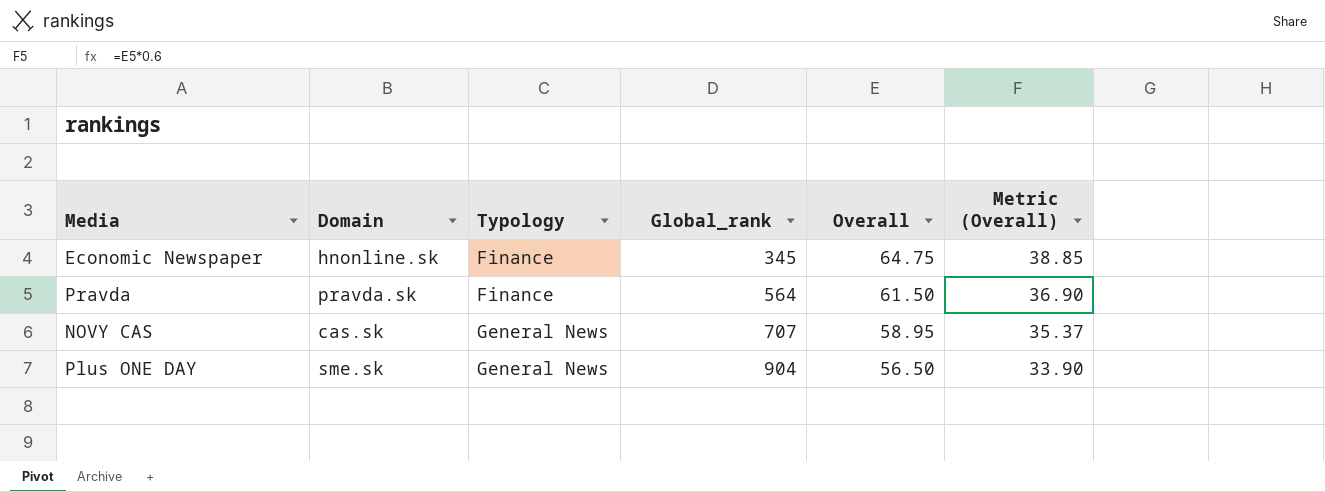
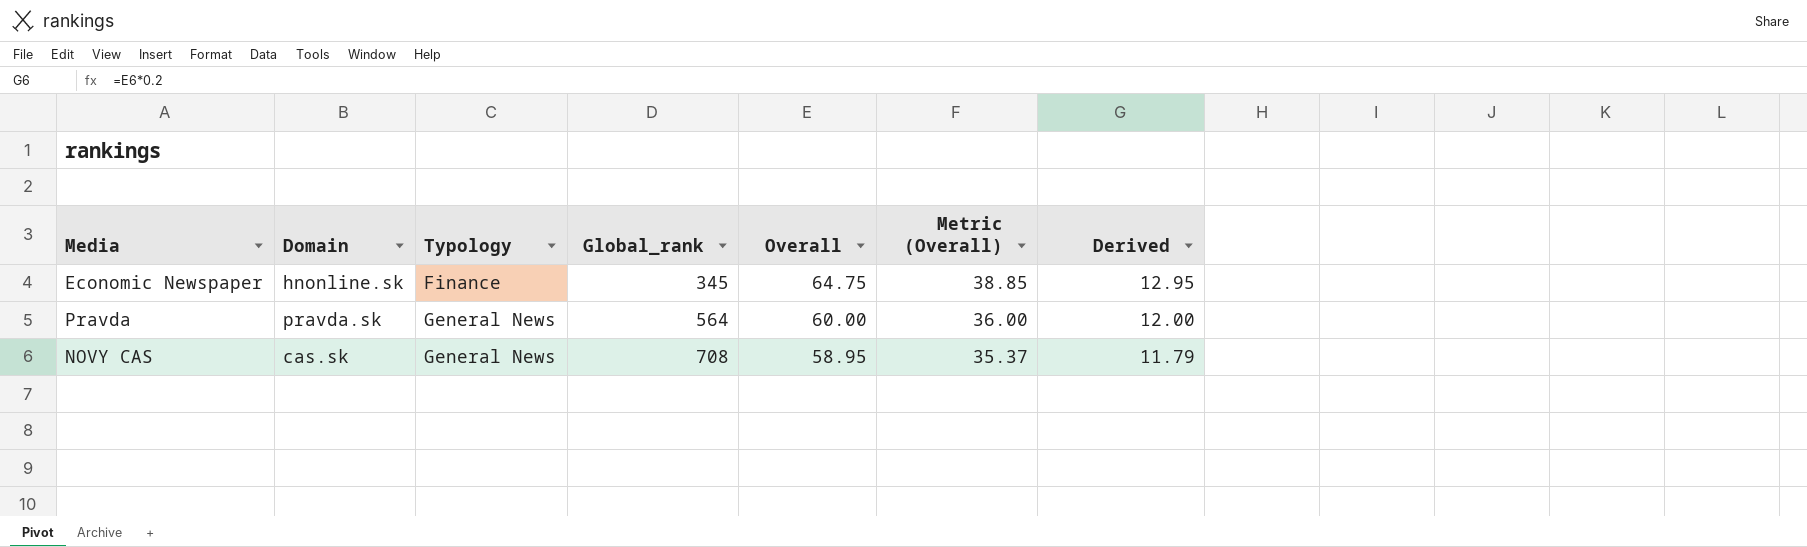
column Derived | formula: none -> [Overall] * 0.2
row Plus ONE DAY: sme.sk | General News | 904 | 56.50 | 33.90 -> none
Pravda | Typology: Finance -> General News
Pravda | Overall: 61.50 -> 60.00
Pravda | Metric (Overall): 36.90 -> 36.00
NOVY CAS | Global_rank: 707 -> 708

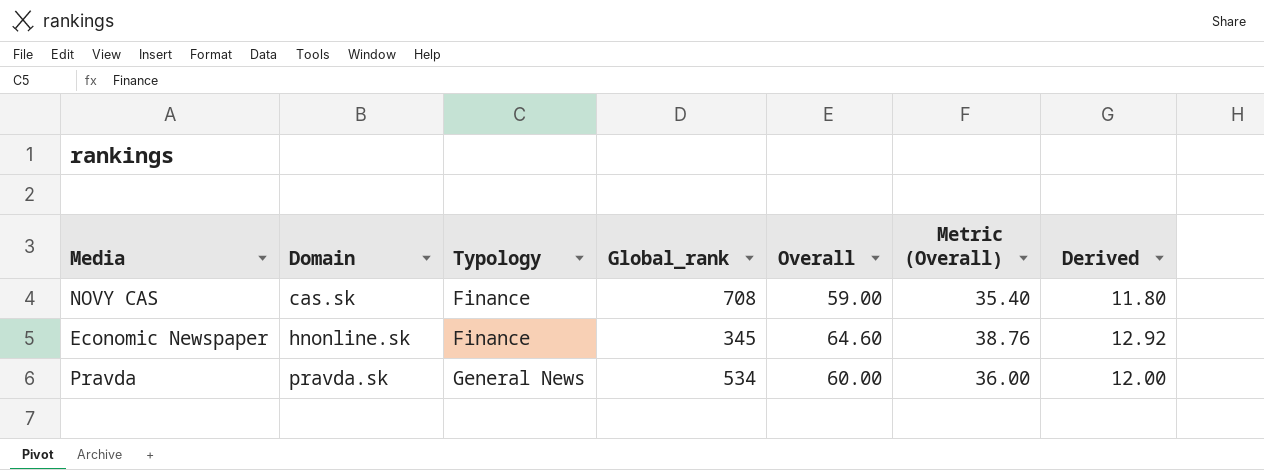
row order: Typology ascending -> Domain ascending
NOVY CAS | Typology: General News -> Finance
NOVY CAS | Overall: 58.95 -> 59.00
NOVY CAS | Metric (Overall): 35.37 -> 35.40
NOVY CAS | Derived: 11.79 -> 11.80
Economic Newspaper | Overall: 64.75 -> 64.60
Economic Newspaper | Metric (Overall): 38.85 -> 38.76
Economic Newspaper | Derived: 12.95 -> 12.92
Pravda | Global_rank: 564 -> 534

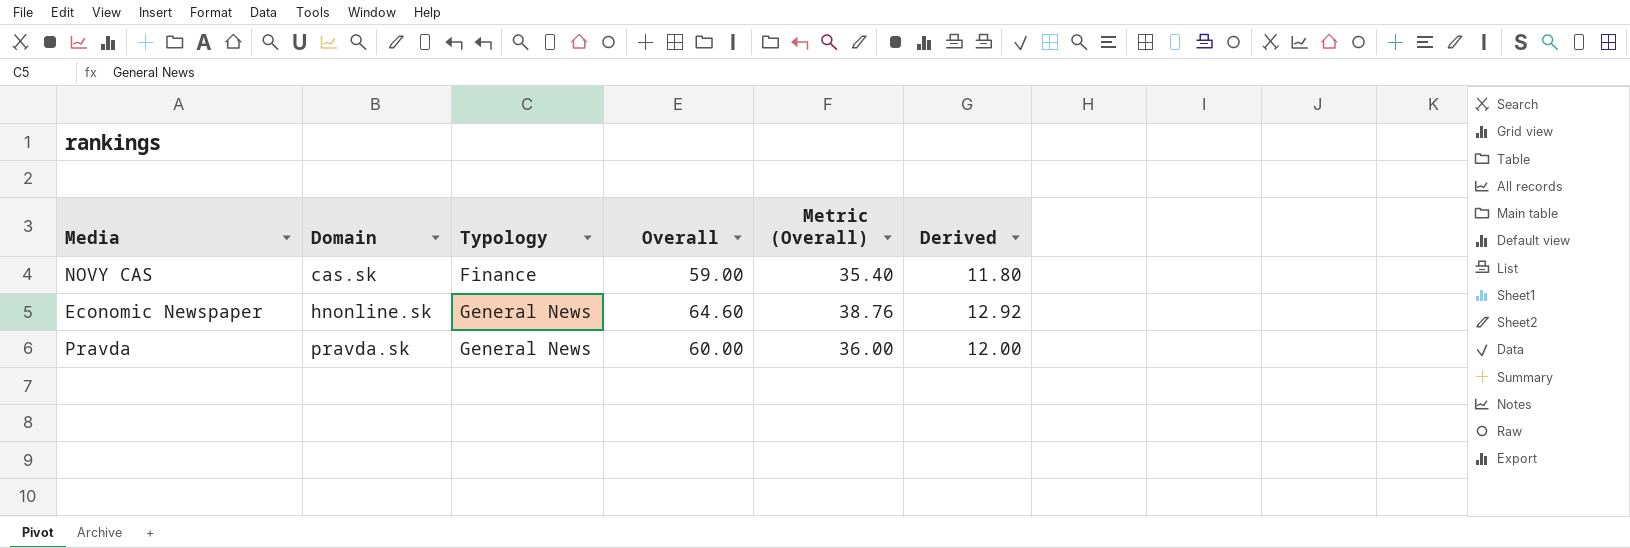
column Global_rank | position: 4 -> none
Economic Newspaper | Typology: Finance -> General News

